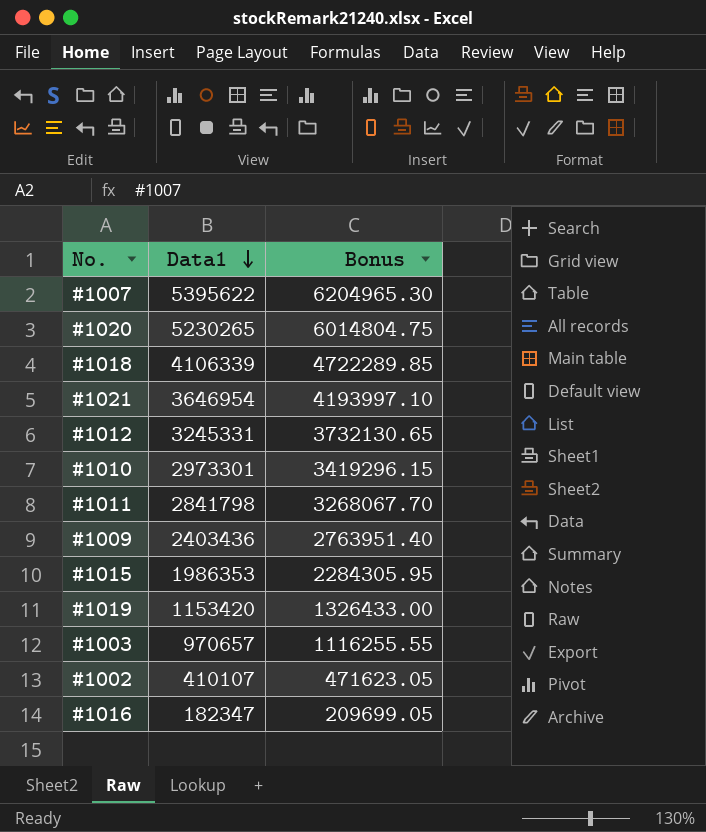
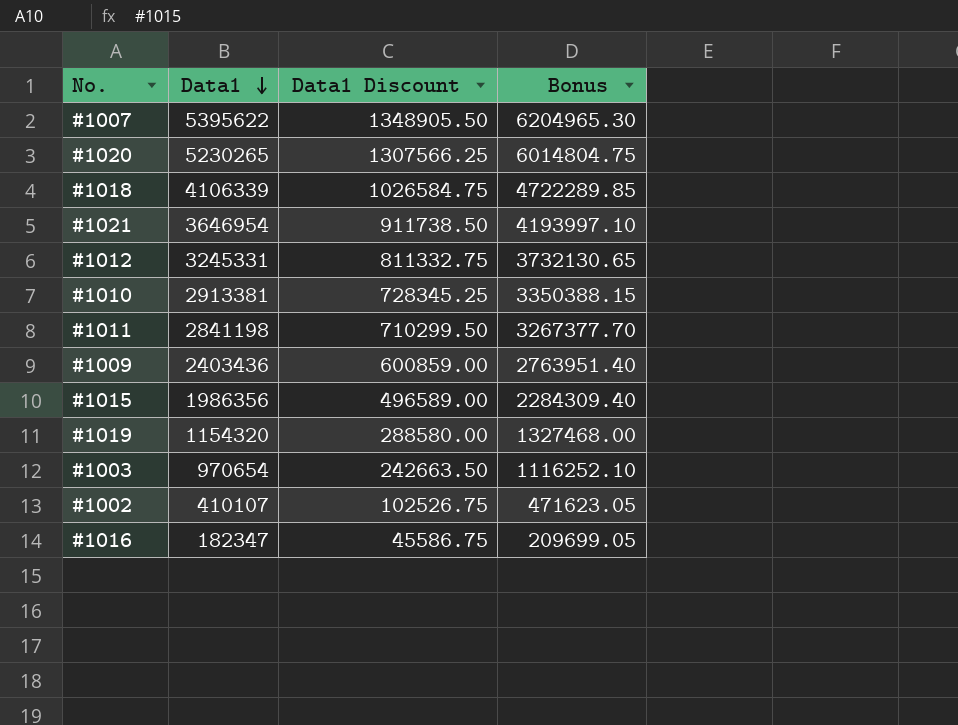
column Data1 Discount | formula: none -> [Data1] * 0.25
#1010 | Data1: 2973301 -> 2913381
#1010 | Bonus: 3419296.15 -> 3350388.15
#1011 | Data1: 2841798 -> 2841198
#1011 | Bonus: 3268067.70 -> 3267377.70
#1015 | Data1: 1986353 -> 1986356
#1015 | Bonus: 2284305.95 -> 2284309.40
#1019 | Data1: 1153420 -> 1154320
#1019 | Bonus: 1326433.00 -> 1327468.00
#1003 | Data1: 970657 -> 970654
#1003 | Bonus: 1116255.55 -> 1116252.10

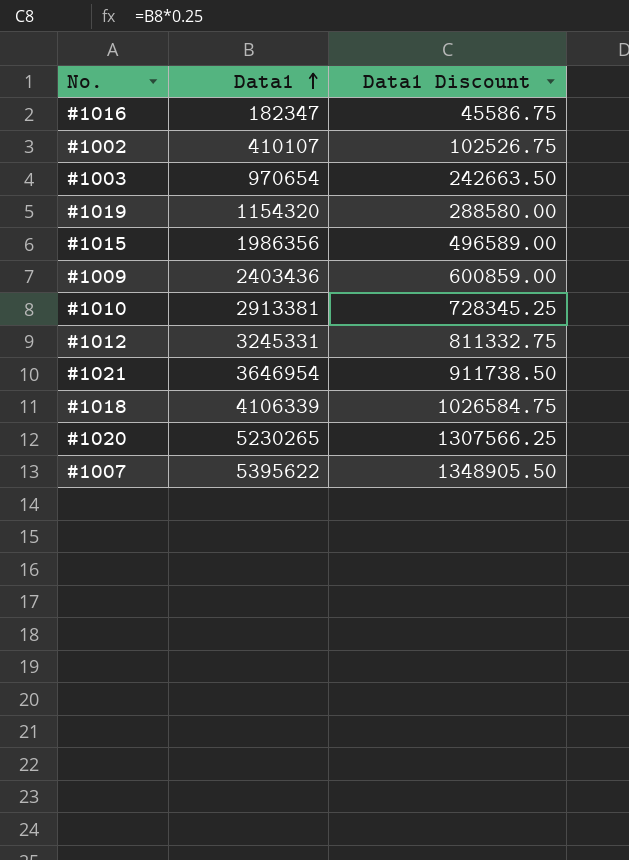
row order: Data1 descending -> Data1 ascending
column Bonus | formula: [Data1] * 1.15 -> none
row #1011: 2841198 | 710299.50 | 3267377.70 -> none

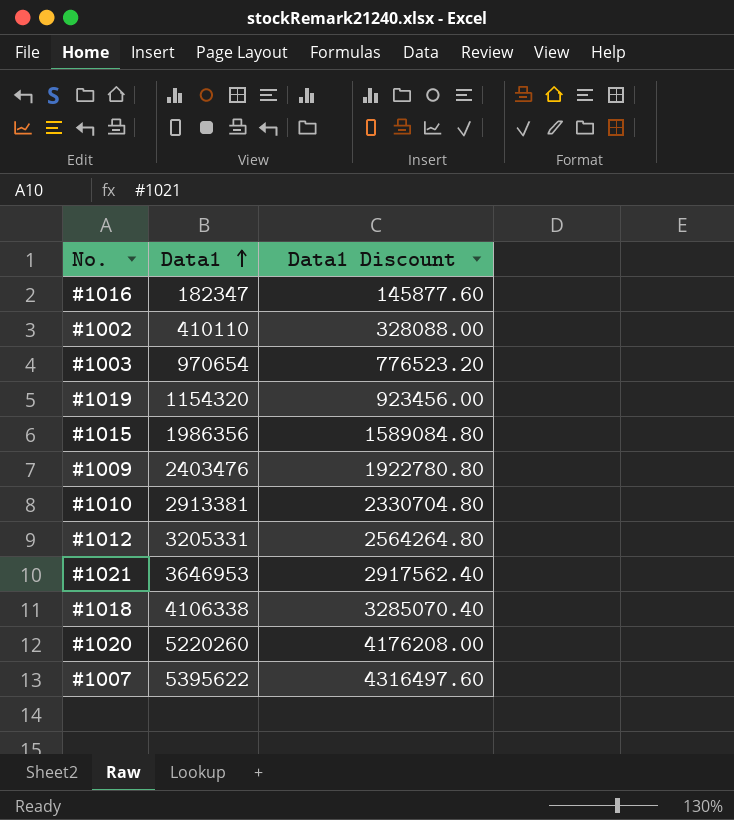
column Data1 Discount | formula: [Data1] * 0.25 -> [Data1] * 0.8
#1002 | Data1: 410107 -> 410110
#1009 | Data1: 2403436 -> 2403476
#1012 | Data1: 3245331 -> 3205331
#1021 | Data1: 3646954 -> 3646953
#1018 | Data1: 4106339 -> 4106338
#1020 | Data1: 5230265 -> 5220260

